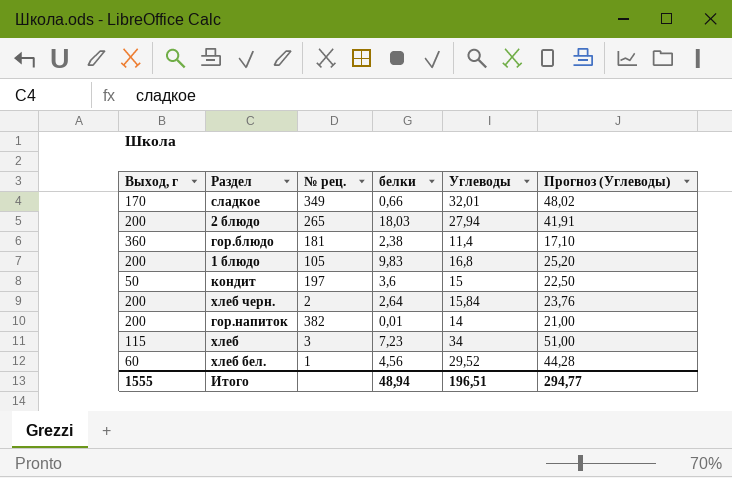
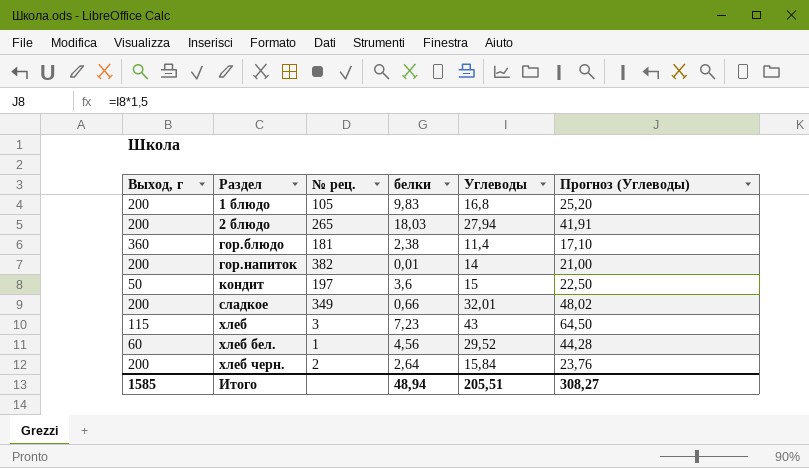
row order: none -> Раздел ascending
сладкое | Выход, г: 170 -> 200
хлеб | Углеводы: 34 -> 43
хлеб | Прогноз (Углеводы): 51,00 -> 64,50
Итого | Выход, г: 1555 -> 1585
Итого | Углеводы: 196,51 -> 205,51
Итого | Прогноз (Углеводы): 294,77 -> 308,27

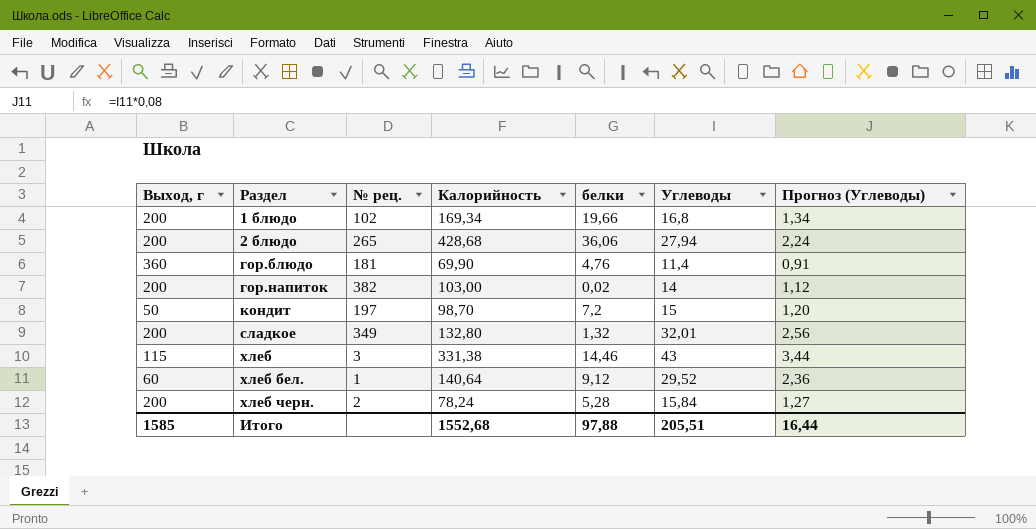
column Калорийность | position: none -> 4
column Прогноз (Углеводы) | formula: [Углеводы] * 1,5 -> [Углеводы] * 0,08
1 блюдо | № рец.: 105 -> 102
1 блюдо | белки: 9,83 -> 19,66
2 блюдо | белки: 18,03 -> 36,06
гор.блюдо | белки: 2,38 -> 4,76
гор.напиток | белки: 0,01 -> 0,02
кондит | белки: 3,6 -> 7,2
сладкое | белки: 0,66 -> 1,32
хлеб | белки: 7,23 -> 14,46
хлеб бел. | белки: 4,56 -> 9,12
хлеб черн. | белки: 2,64 -> 5,28
Итого | белки: 48,94 -> 97,88
Итого | Прогноз (Углеводы): 308,27 -> 16,44

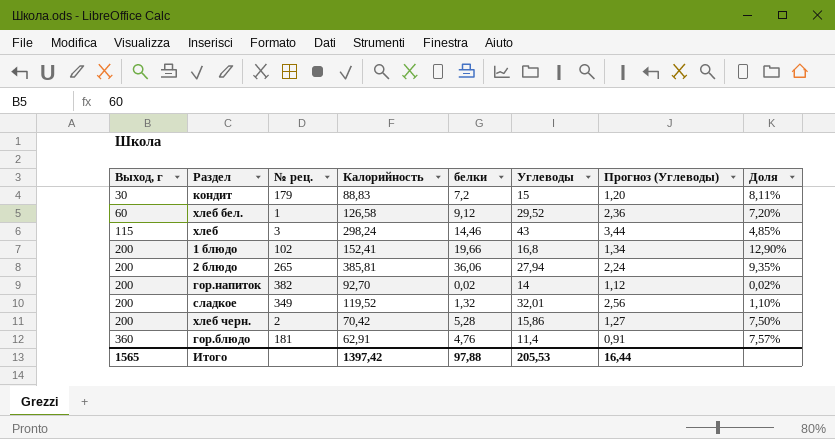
row order: Раздел ascending -> Выход, г ascending
column Доля | formula: none -> [белки] / [Калорийность]
кондит | Выход, г: 50 -> 30
кондит | № рец.: 197 -> 179
кондит | Калорийность: 98,70 -> 88,83
хлеб бел. | Калорийность: 140,64 -> 126,58
хлеб | Калорийность: 331,38 -> 298,24
1 блюдо | Калорийность: 169,34 -> 152,41
2 блюдо | Калорийность: 428,68 -> 385,81
гор.напиток | Калорийность: 103,00 -> 92,70
сладкое | Калорийность: 132,80 -> 119,52
хлеб черн. | Калорийность: 78,24 -> 70,42
хлеб черн. | Углеводы: 15,84 -> 15,86
гор.блюдо | Калорийность: 69,90 -> 62,91
Итого | Выход, г: 1585 -> 1565
Итого | Калорийность: 1552,68 -> 1397,42
Итого | Углеводы: 205,51 -> 205,53

